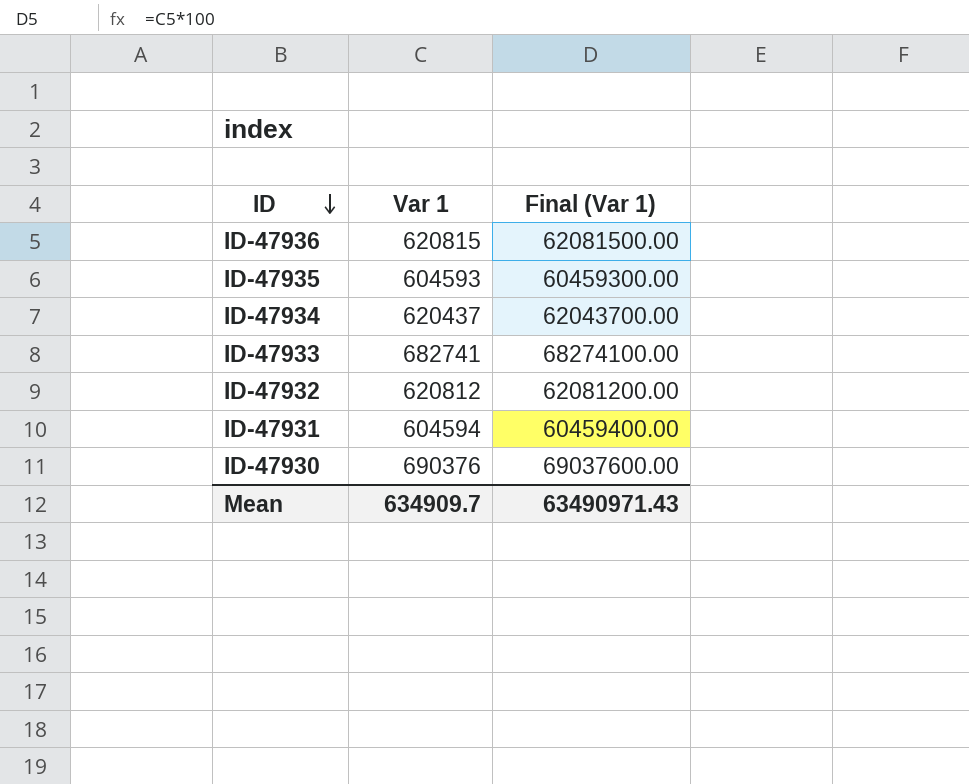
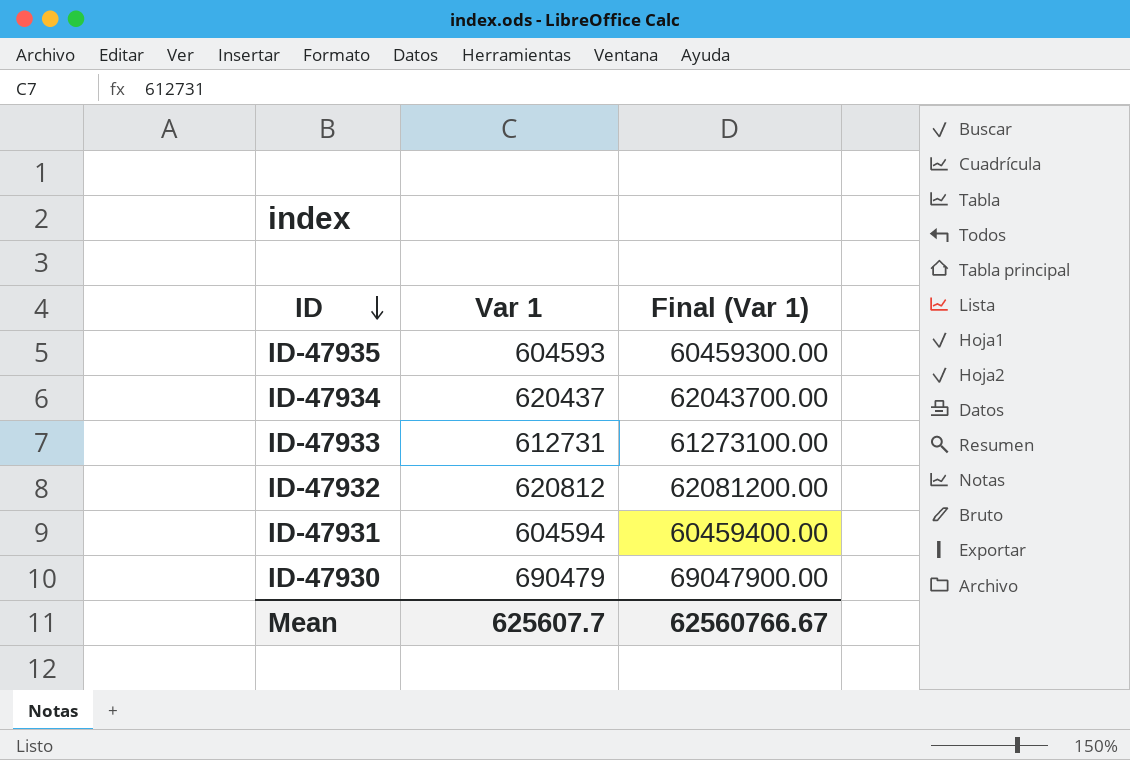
row ID-47936: 620815 | 62081500.00 -> none
ID-47933 | Var 1: 682741 -> 612731
ID-47933 | Final (Var 1): 68274100.00 -> 61273100.00
ID-47930 | Var 1: 690376 -> 690479
ID-47930 | Final (Var 1): 69037600.00 -> 69047900.00
Mean | Var 1: 634909.7 -> 625607.7
Mean | Final (Var 1): 63490971.43 -> 62560766.67

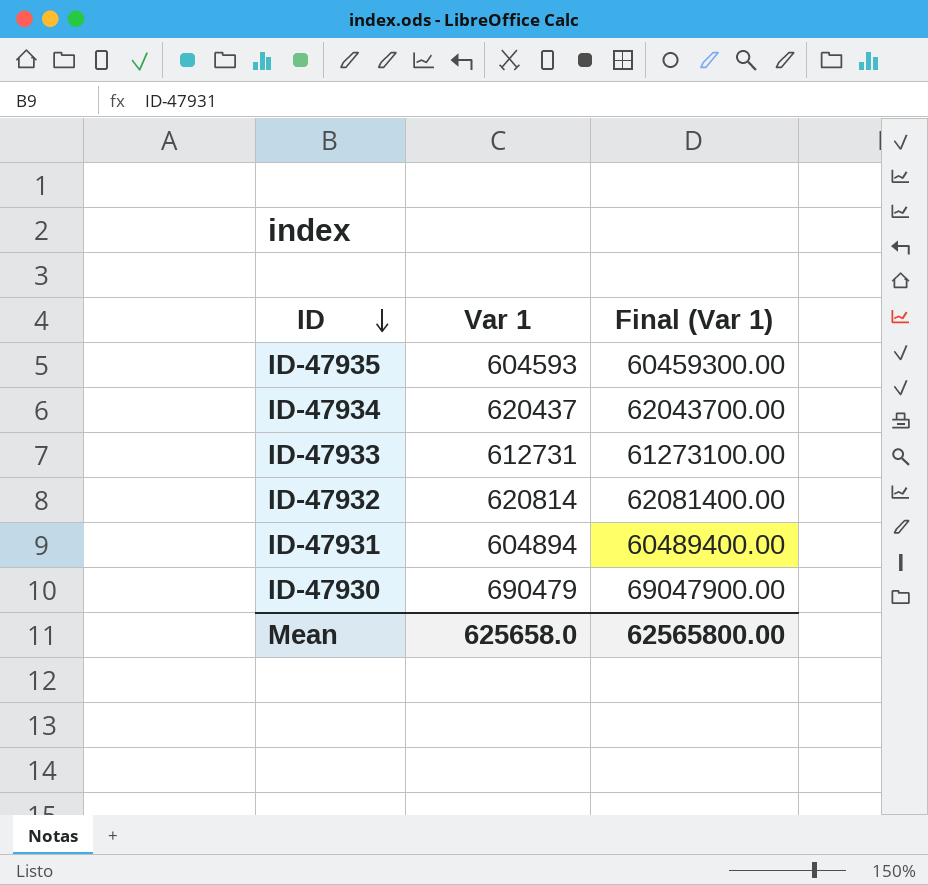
ID-47932 | Var 1: 620812 -> 620814
ID-47932 | Final (Var 1): 62081200.00 -> 62081400.00
ID-47931 | Var 1: 604594 -> 604894
ID-47931 | Final (Var 1): 60459400.00 -> 60489400.00
Mean | Var 1: 625607.7 -> 625658.0
Mean | Final (Var 1): 62560766.67 -> 62565800.00

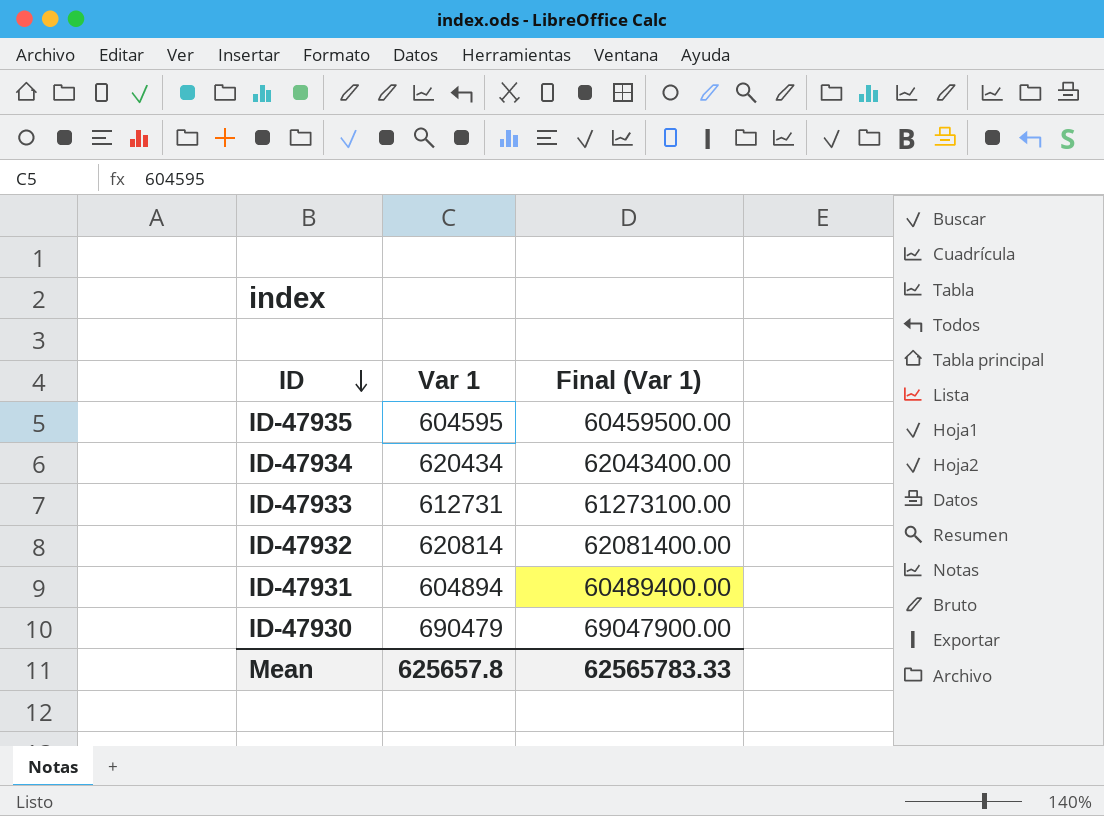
ID-47935 | Var 1: 604593 -> 604595
ID-47935 | Final (Var 1): 60459300.00 -> 60459500.00
ID-47934 | Var 1: 620437 -> 620434
ID-47934 | Final (Var 1): 62043700.00 -> 62043400.00
Mean | Var 1: 625658.0 -> 625657.8
Mean | Final (Var 1): 62565800.00 -> 62565783.33

